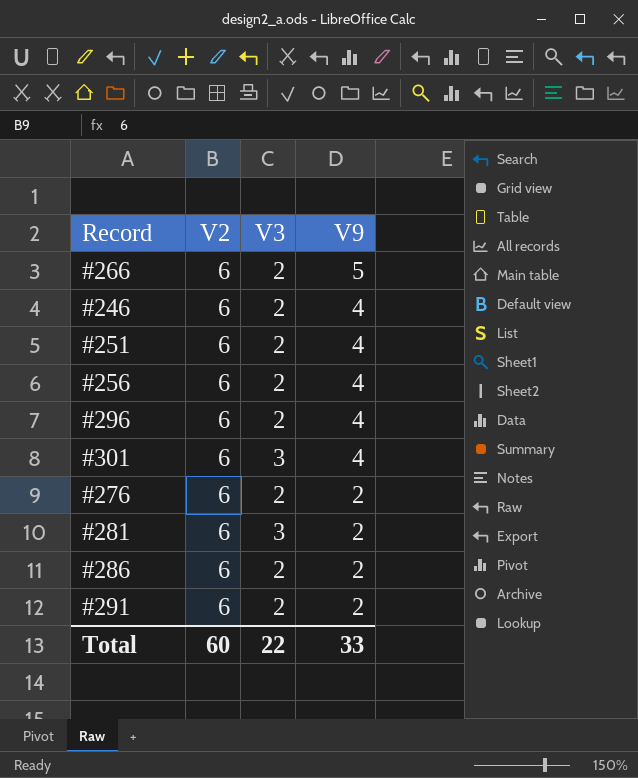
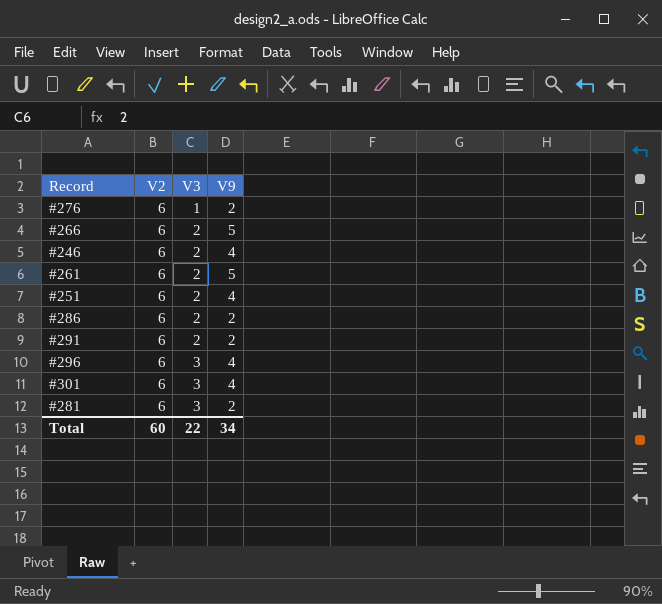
row order: V9 descending -> V3 ascending
row #256: 6 | 2 | 4 -> none
#276 | V3: 2 -> 1
row #261: none -> 6 | 2 | 5
#296 | V3: 2 -> 3
Total | V9: 33 -> 34

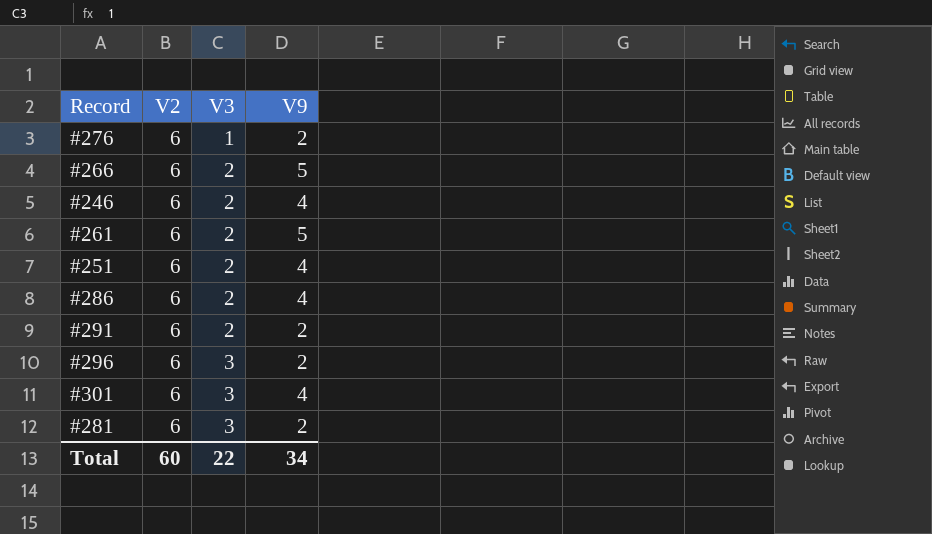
#286 | V9: 2 -> 4
#296 | V9: 4 -> 2

